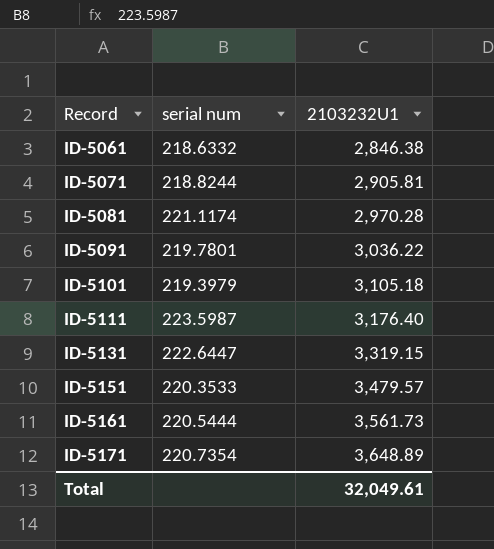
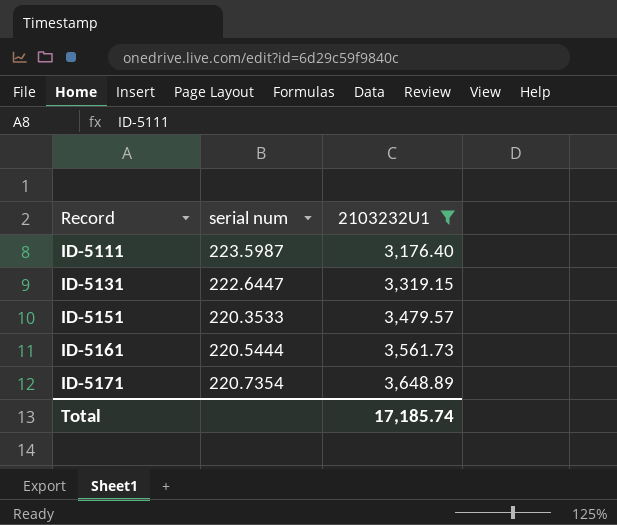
filter: none -> 2103232U1 >= 3,176.40
Total | 2103232U1: 32,049.61 -> 17,185.74

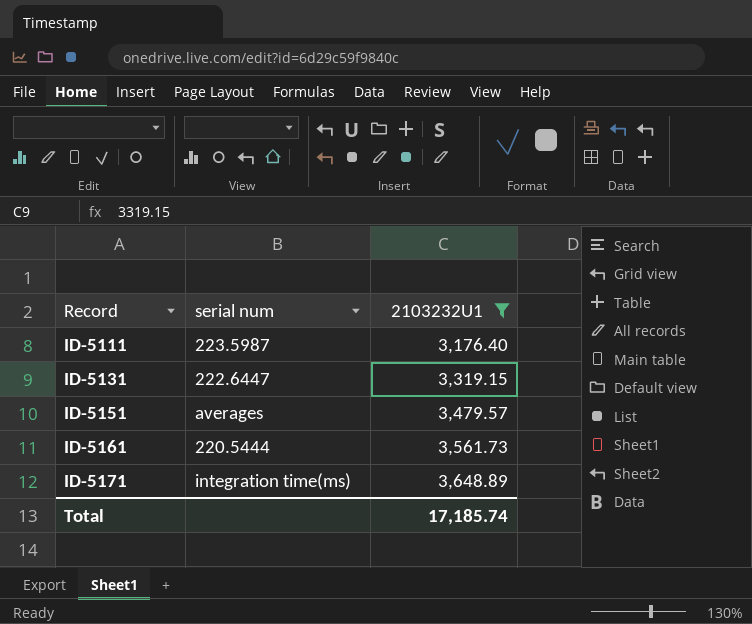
ID-5151 | serial num: 220.3533 -> averages
ID-5171 | serial num: 220.7354 -> integration time(ms)

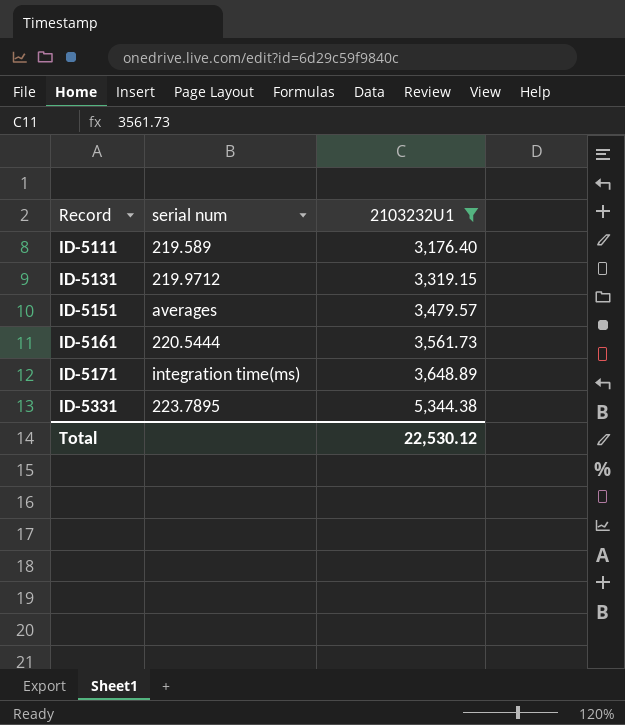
ID-5111 | serial num: 223.5987 -> 219.589
ID-5131 | serial num: 222.6447 -> 219.9712
row ID-5331: none -> 223.7895 | 5,344.38
Total | 2103232U1: 17,185.74 -> 22,530.12

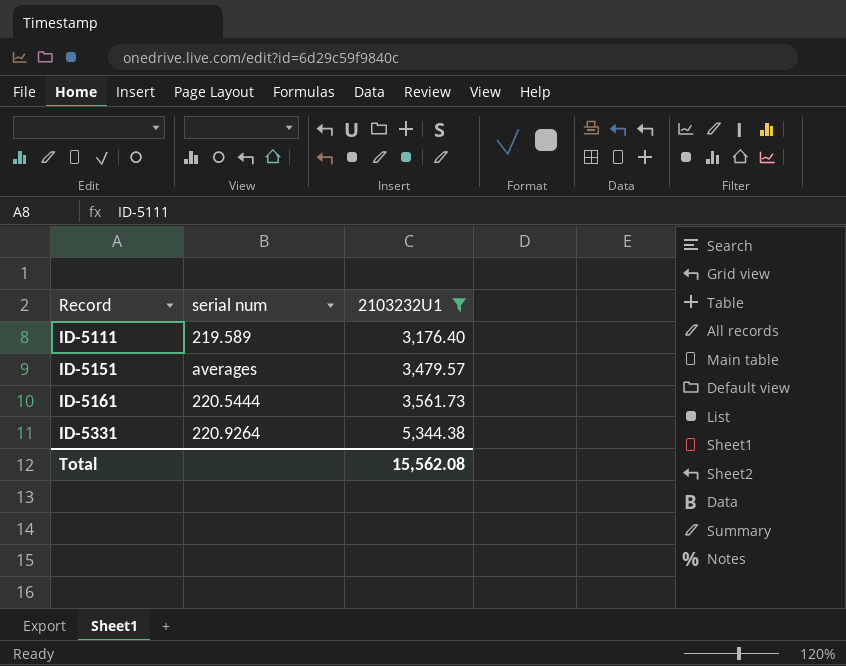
row ID-5131: 219.9712 | 3,319.15 -> none
row ID-5171: integration time(ms) | 3,648.89 -> none
ID-5331 | serial num: 223.7895 -> 220.9264
Total | 2103232U1: 22,530.12 -> 15,562.08

